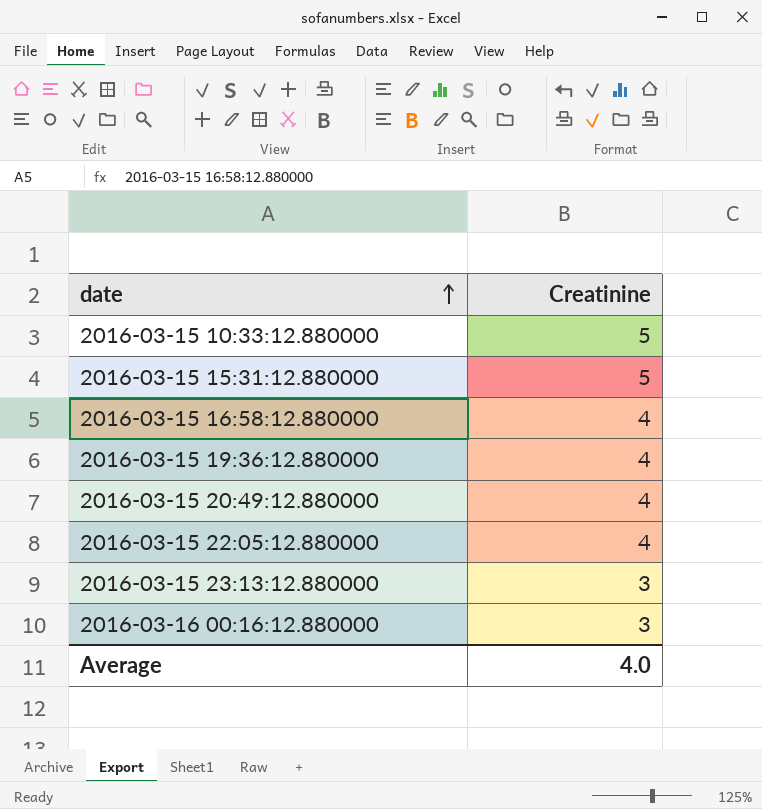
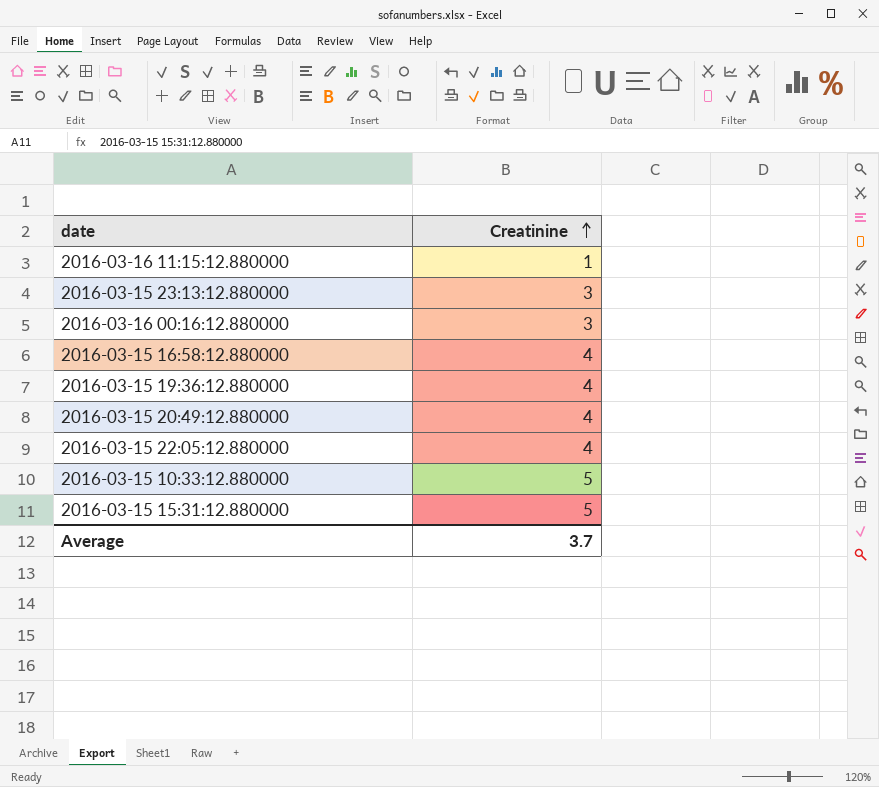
row order: date ascending -> Creatinine ascending
row 2016-03-16 11:15:12.880000: none -> 1
Average | Creatinine: 4.0 -> 3.7

